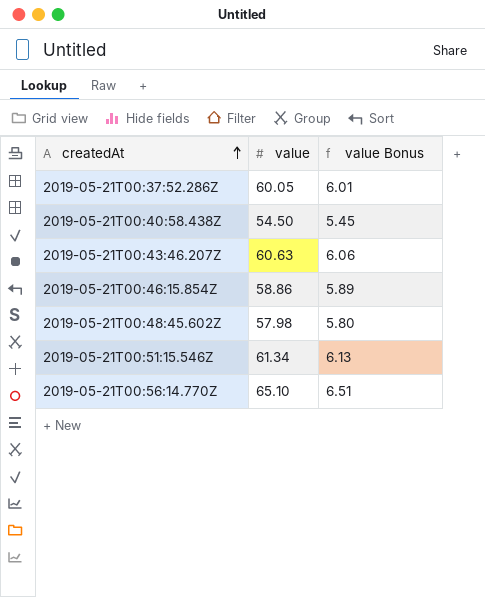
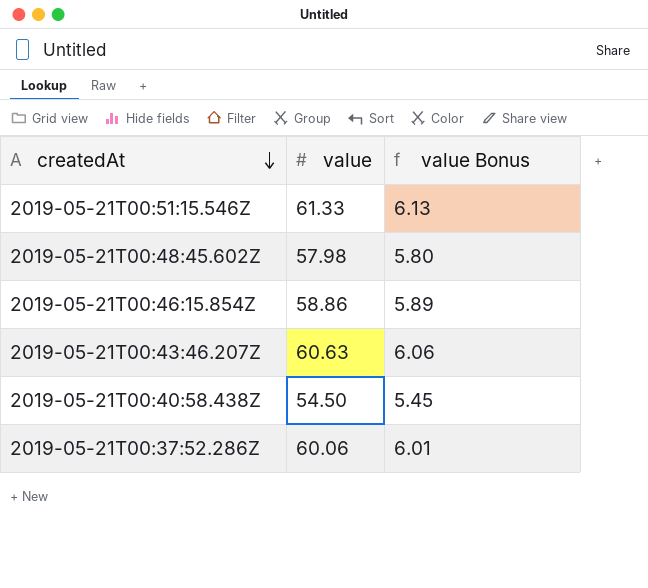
row order: createdAt ascending -> createdAt descending
row 2019-05-21T00:56:14.770Z: 65.10 | 6.51 -> none
2019-05-21T00:51:15.546Z | value: 61.34 -> 61.33
2019-05-21T00:37:52.286Z | value: 60.05 -> 60.06

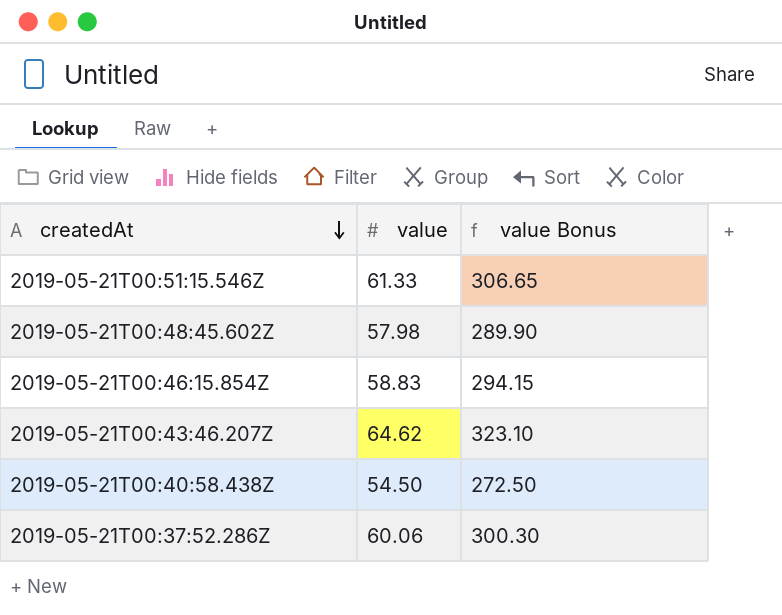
column value Bonus | formula: [value] * 0.1 -> [value] * 5
2019-05-21T00:46:15.854Z | value: 58.86 -> 58.83
2019-05-21T00:43:46.207Z | value: 60.63 -> 64.62

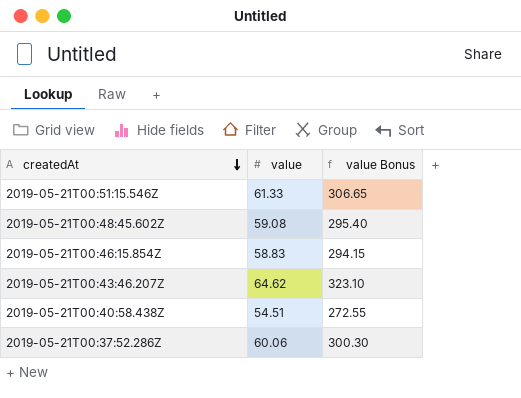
2019-05-21T00:48:45.602Z | value: 57.98 -> 59.08
2019-05-21T00:48:45.602Z | value Bonus: 289.90 -> 295.40
2019-05-21T00:40:58.438Z | value: 54.50 -> 54.51
2019-05-21T00:40:58.438Z | value Bonus: 272.50 -> 272.55

